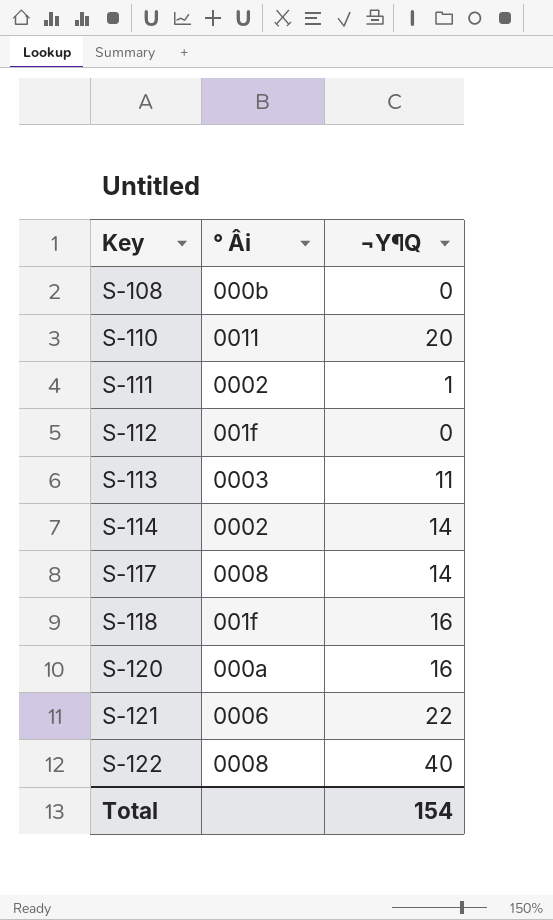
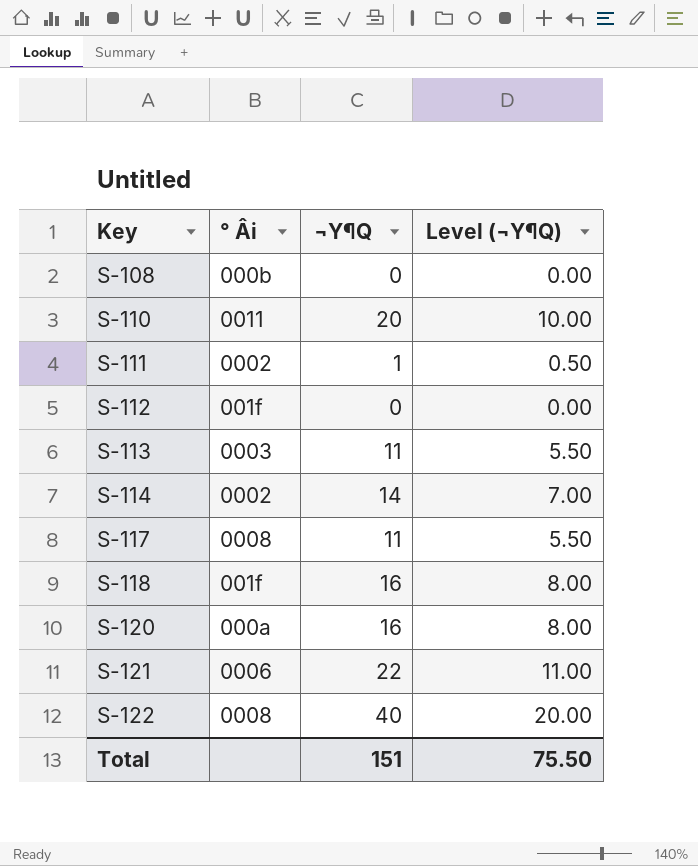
column Level (¬Y¶Q) | formula: none -> [¬Y¶Q] * 0.5
S-117 | ¬Y¶Q: 14 -> 11
Total | ¬Y¶Q: 154 -> 151

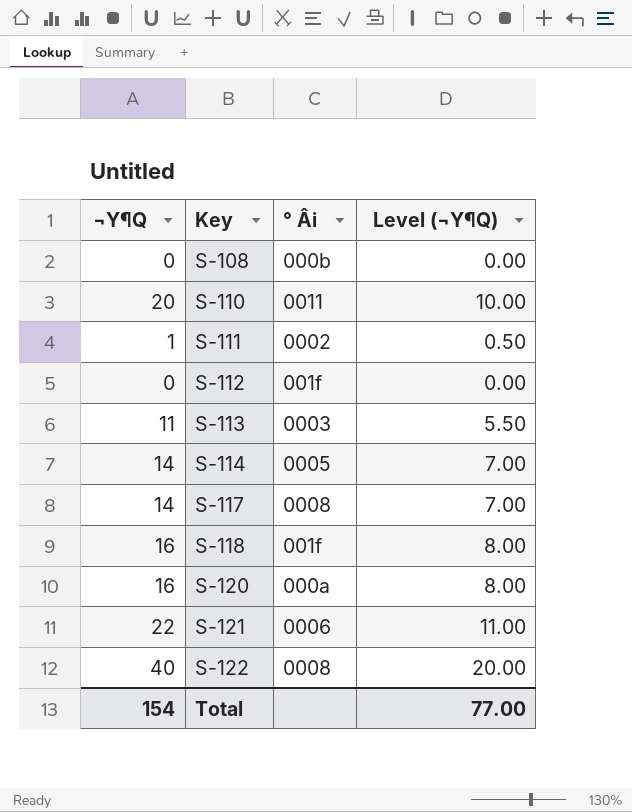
column ¬Y¶Q | position: 3 -> 1
S-114 | ° Âi: 0002 -> 0005
S-117 | ¬Y¶Q: 11 -> 14
S-117 | Level (¬Y¶Q): 5.50 -> 7.00
Total | ¬Y¶Q: 151 -> 154
Total | Level (¬Y¶Q): 75.50 -> 77.00

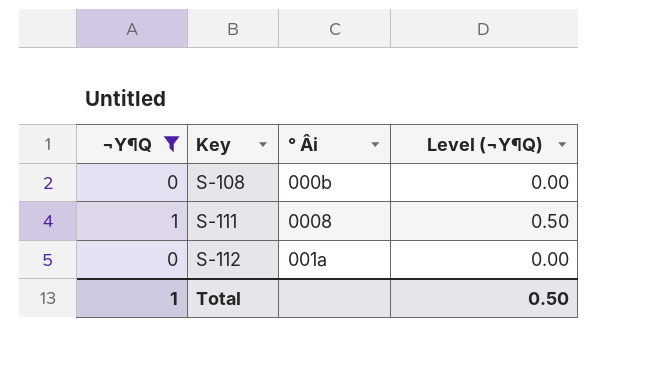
filter: none -> ¬Y¶Q <= 1
S-111 | ° Âi: 0002 -> 0008
S-112 | ° Âi: 001f -> 001a
Total | ¬Y¶Q: 154 -> 1
Total | Level (¬Y¶Q): 77.00 -> 0.50

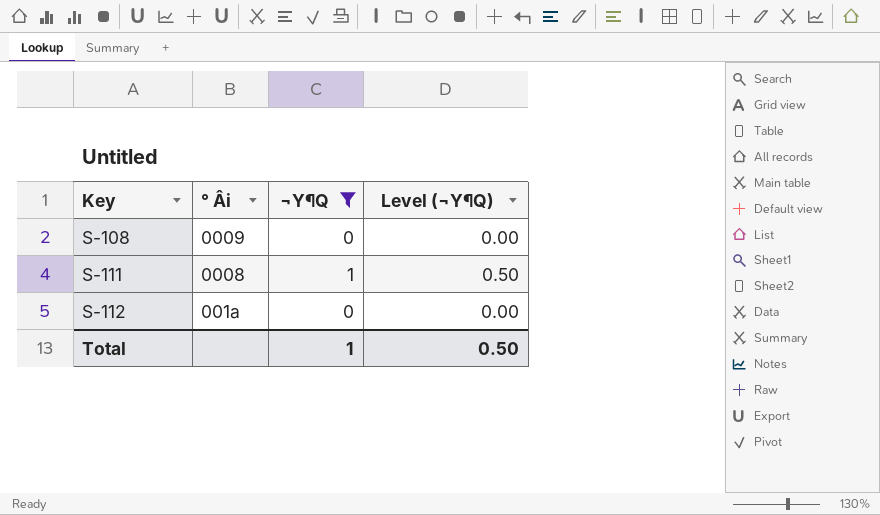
column ¬Y¶Q | position: 1 -> 3
S-108 | ° Âi: 000b -> 0009

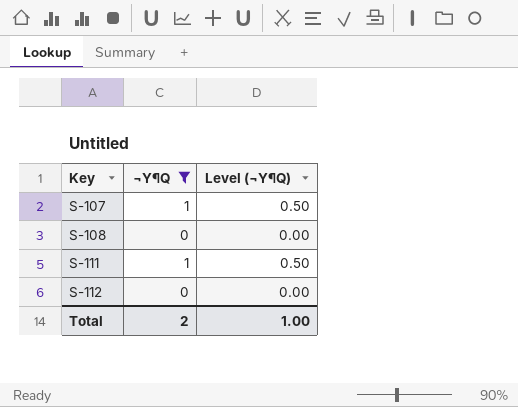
column ° Âi | position: 2 -> none
row S-107: none -> 1 | 0.50
Total | ¬Y¶Q: 1 -> 2
Total | Level (¬Y¶Q): 0.50 -> 1.00

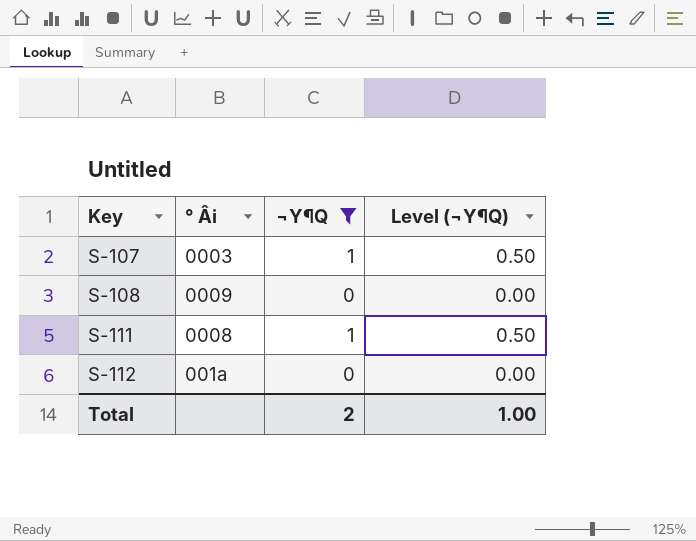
column ° Âi | position: none -> 2

